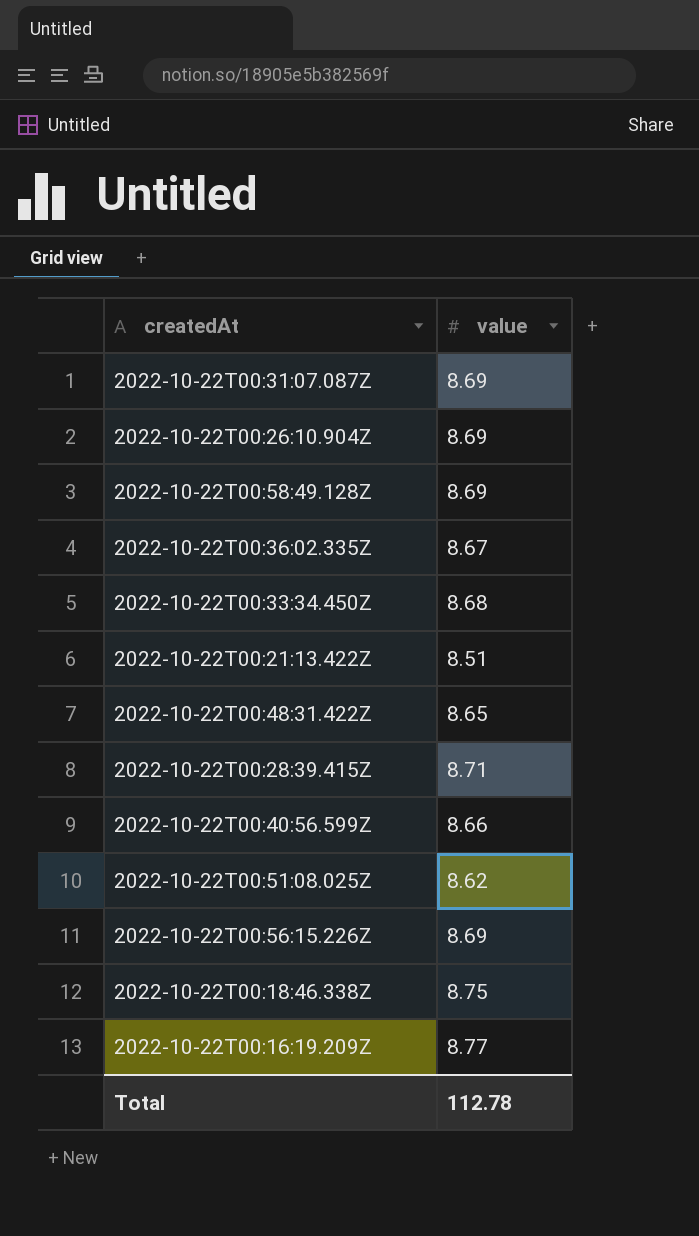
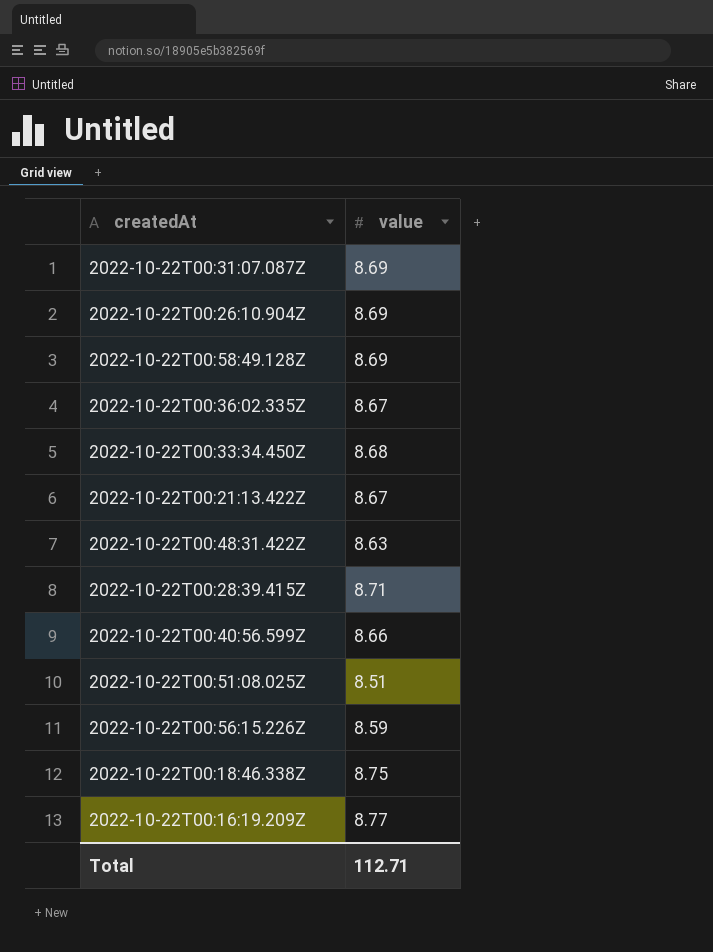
2022-10-22T00:21:13.422Z | value: 8.51 -> 8.67
2022-10-22T00:48:31.422Z | value: 8.65 -> 8.63
2022-10-22T00:51:08.025Z | value: 8.62 -> 8.51
2022-10-22T00:56:15.226Z | value: 8.69 -> 8.59
Total | value: 112.78 -> 112.71

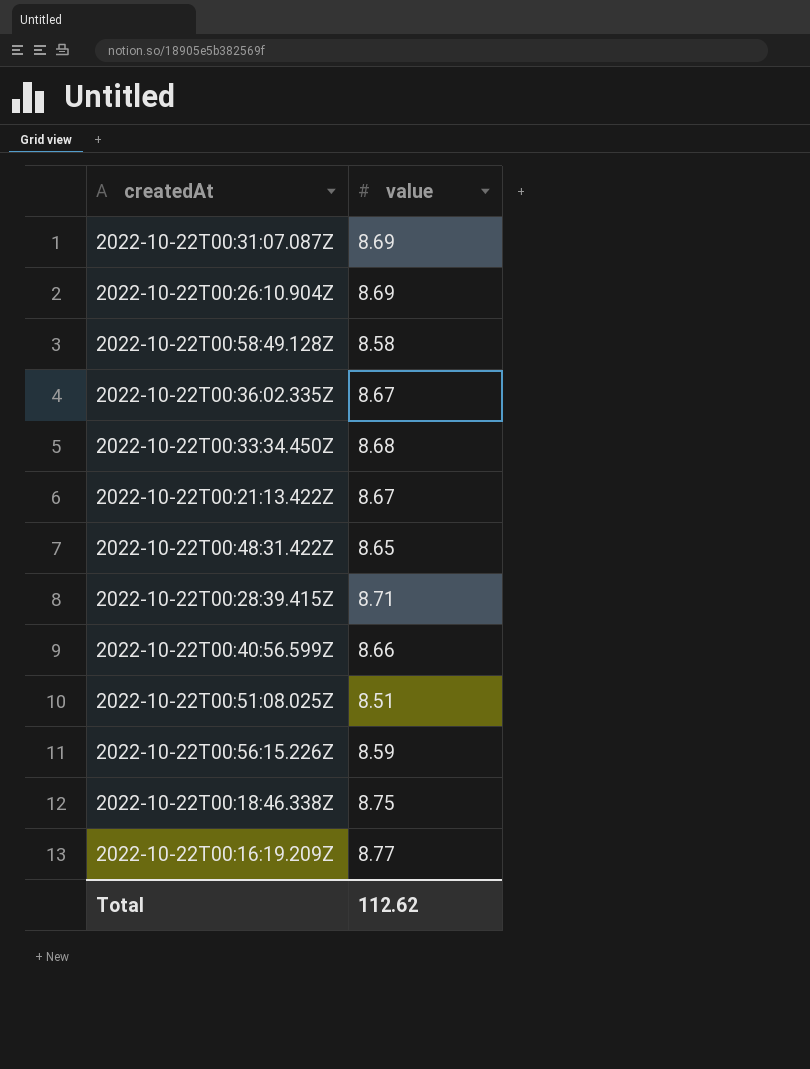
2022-10-22T00:58:49.128Z | value: 8.69 -> 8.58
2022-10-22T00:48:31.422Z | value: 8.63 -> 8.65
Total | value: 112.71 -> 112.62

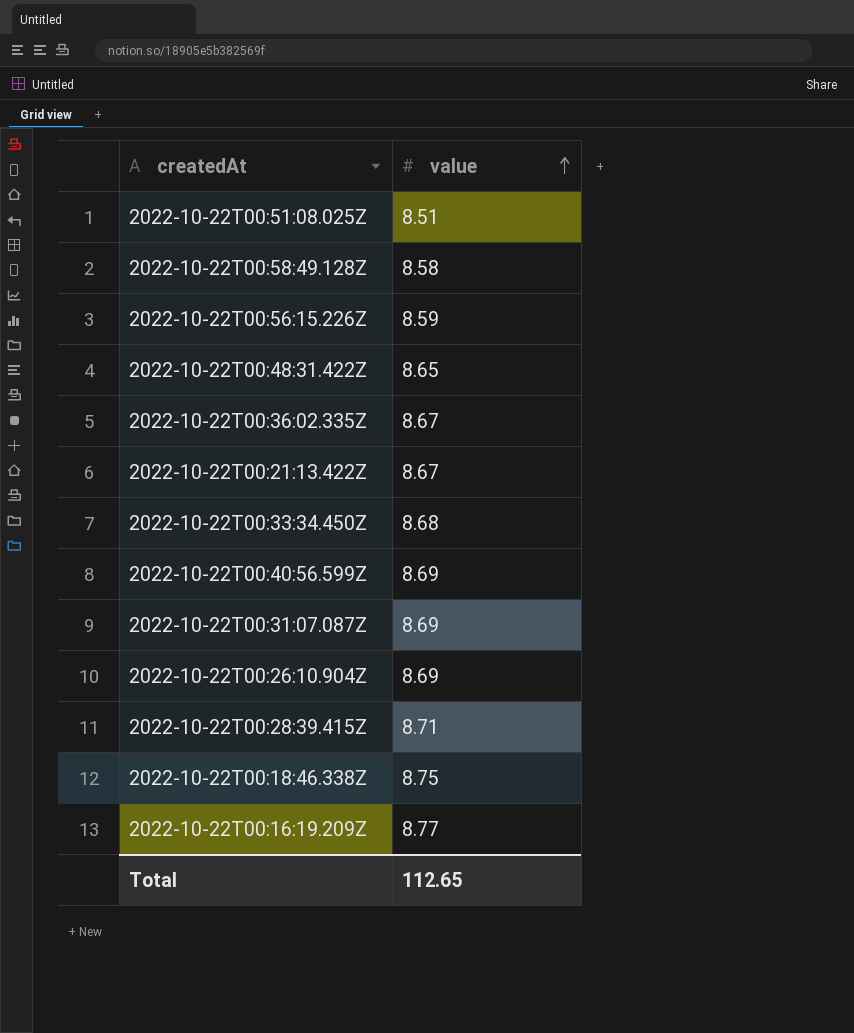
row order: none -> value ascending
2022-10-22T00:40:56.599Z | value: 8.66 -> 8.69
Total | value: 112.62 -> 112.65

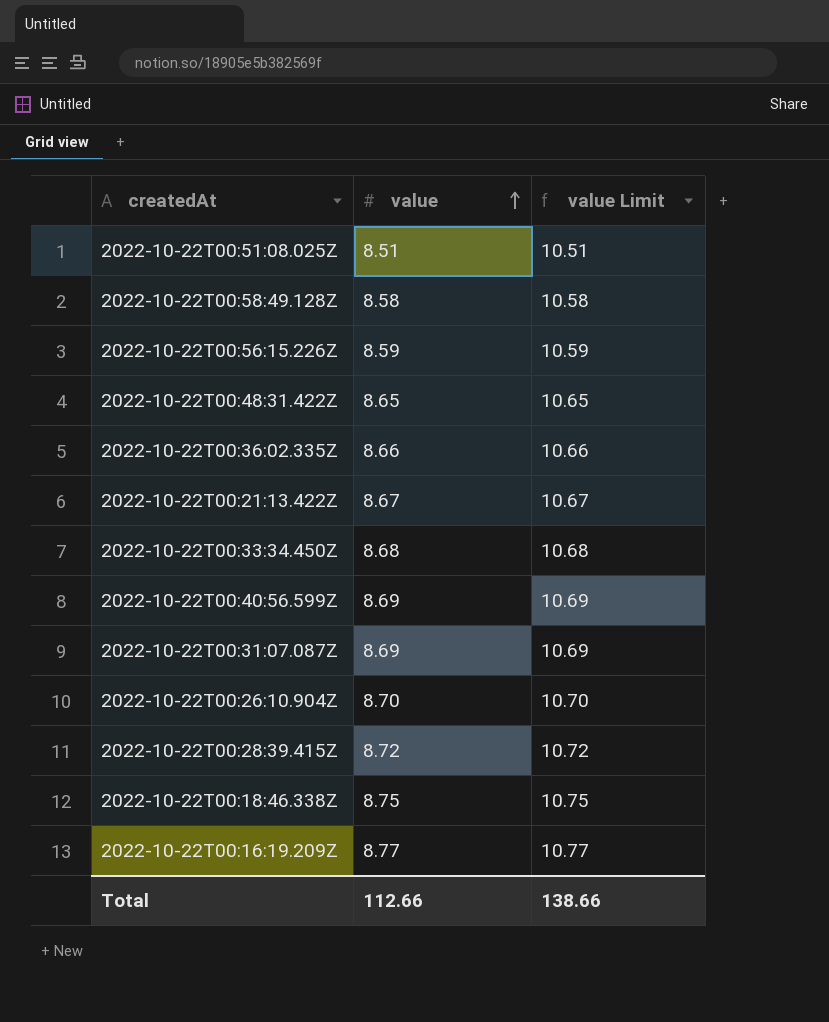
column value Limit | formula: none -> [value] + 2
2022-10-22T00:36:02.335Z | value: 8.67 -> 8.66
2022-10-22T00:26:10.904Z | value: 8.69 -> 8.70
2022-10-22T00:28:39.415Z | value: 8.71 -> 8.72
Total | value: 112.65 -> 112.66

